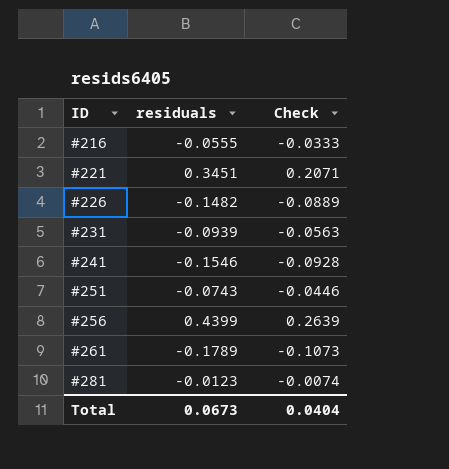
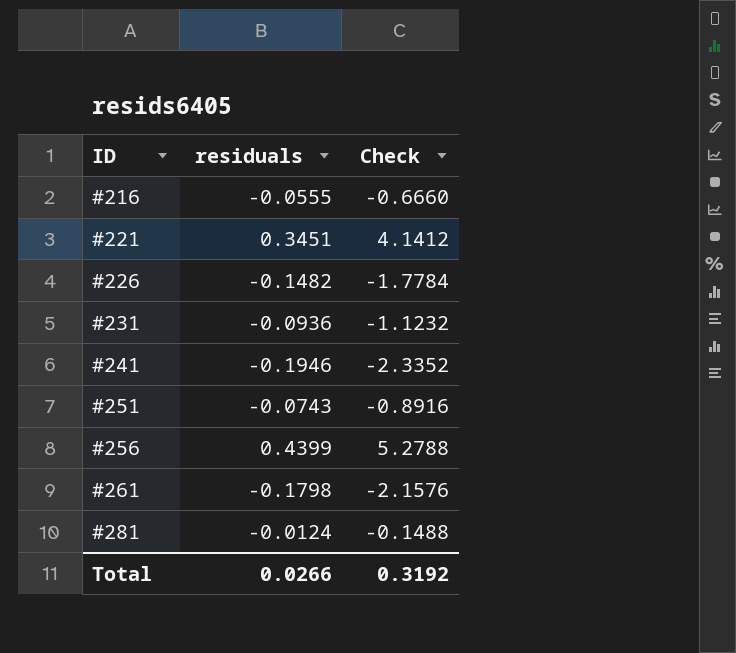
column Check | formula: [residuals] * 0.6 -> [residuals] * 12
#231 | residuals: -0.0939 -> -0.0936
#241 | residuals: -0.1546 -> -0.1946
#261 | residuals: -0.1789 -> -0.1798
#281 | residuals: -0.0123 -> -0.0124
Total | residuals: 0.0673 -> 0.0266
Total | Check: 0.0404 -> 0.3192

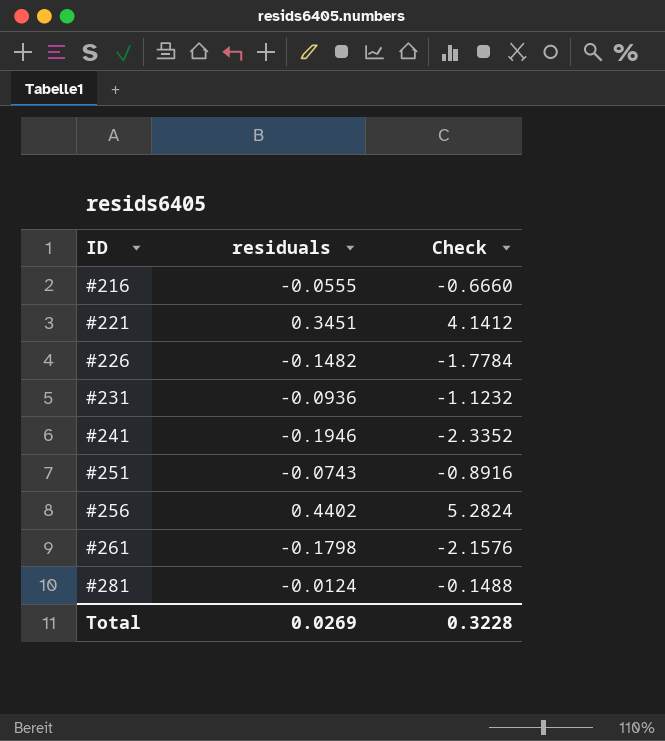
#256 | residuals: 0.4399 -> 0.4402
#256 | Check: 5.2788 -> 5.2824
Total | residuals: 0.0266 -> 0.0269
Total | Check: 0.3192 -> 0.3228

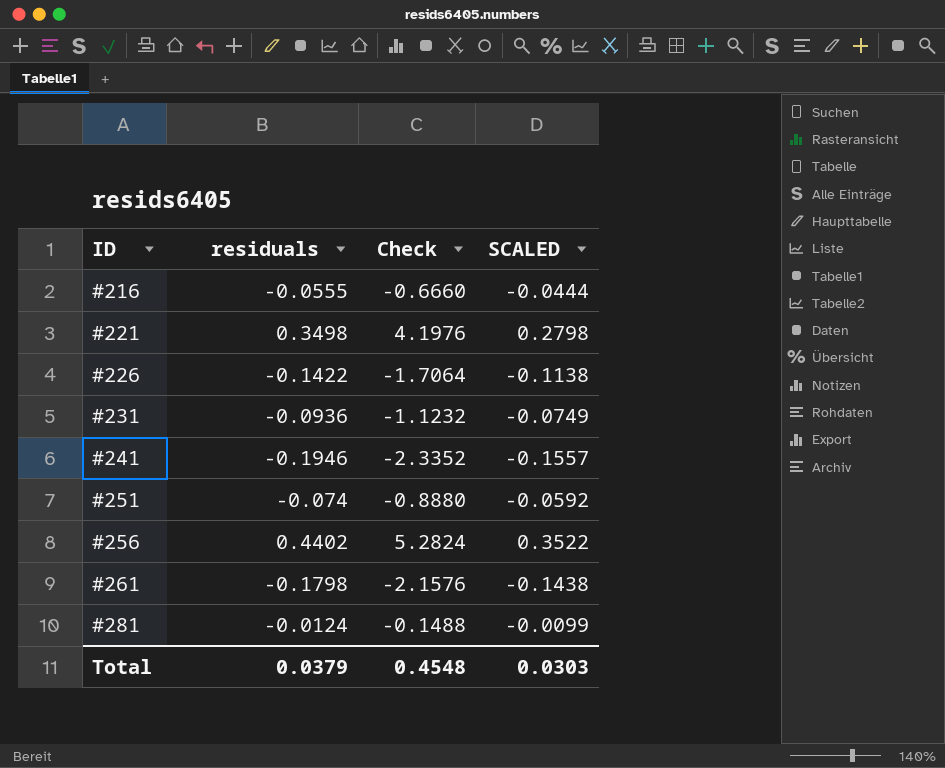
column SCALED | formula: none -> [residuals] * 0.8
#221 | residuals: 0.3451 -> 0.3498
#221 | Check: 4.1412 -> 4.1976
#226 | residuals: -0.1482 -> -0.1422
#226 | Check: -1.7784 -> -1.7064
#251 | residuals: -0.0743 -> -0.074
#251 | Check: -0.8916 -> -0.8880
Total | residuals: 0.0269 -> 0.0379
Total | Check: 0.3228 -> 0.4548

